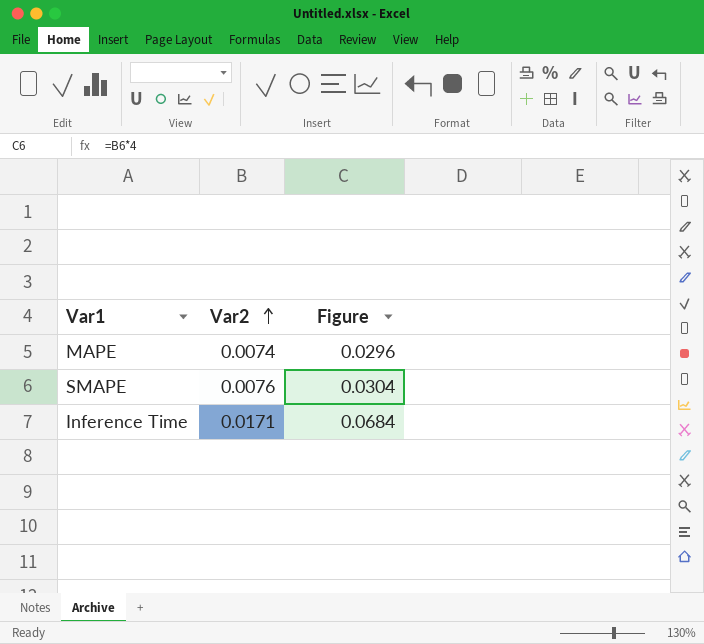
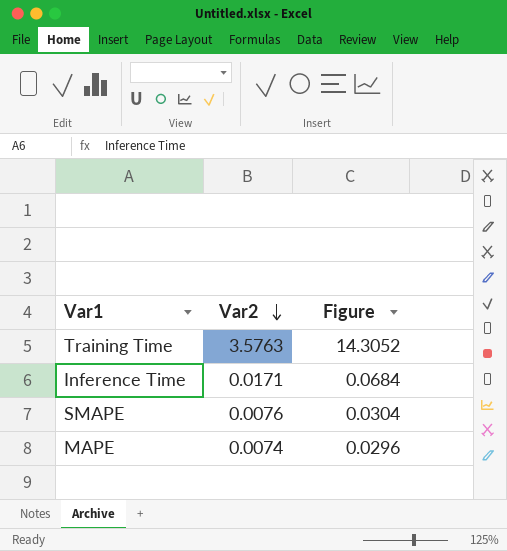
row order: Var2 ascending -> Var2 descending
row Training Time: none -> 3.5763 | 14.3052

